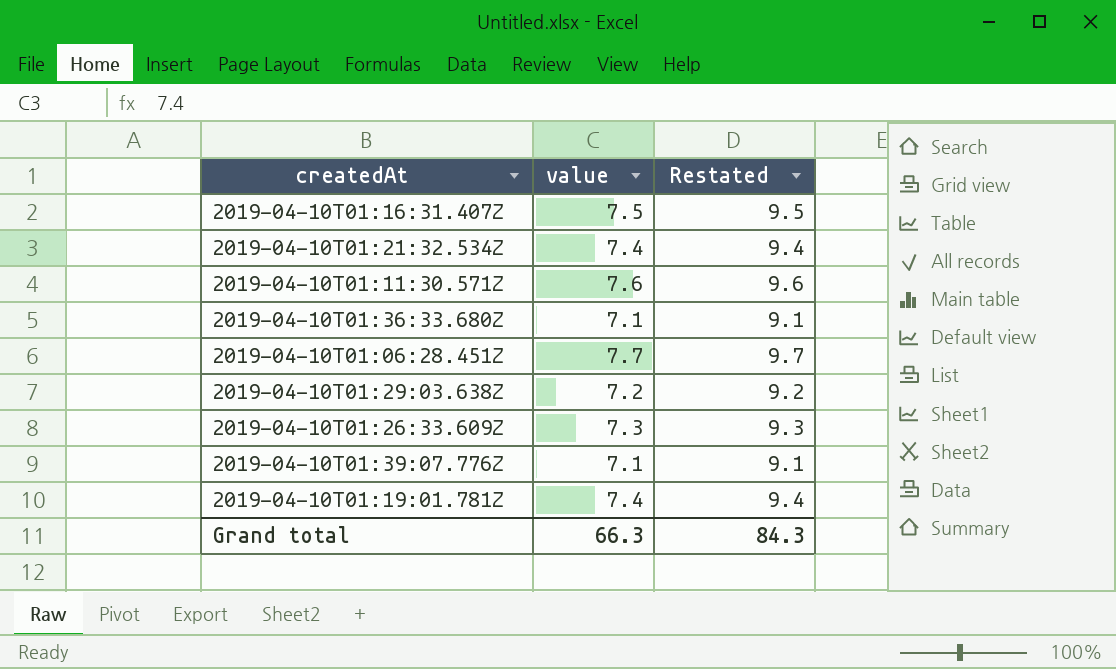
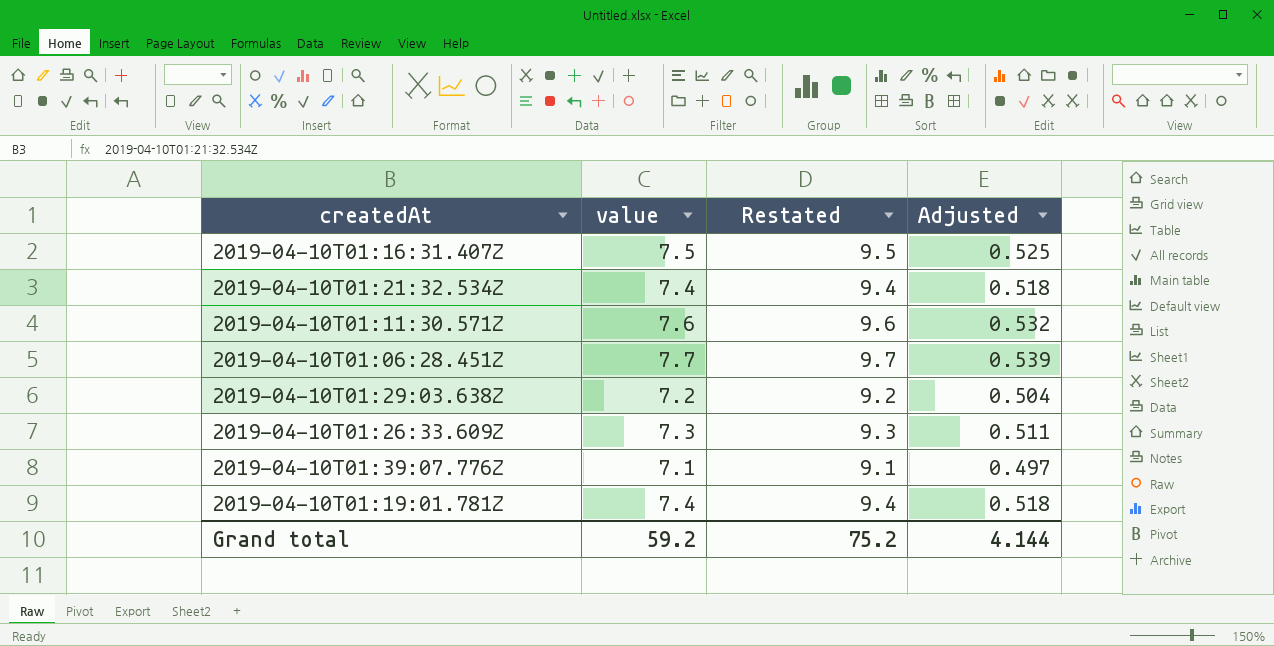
column Adjusted | formula: none -> [value] * 0.07
row 2019-04-10T01:36:33.680Z: 7.1 | 9.1 -> none
Grand total | value: 66.3 -> 59.2
Grand total | Restated: 84.3 -> 75.2

